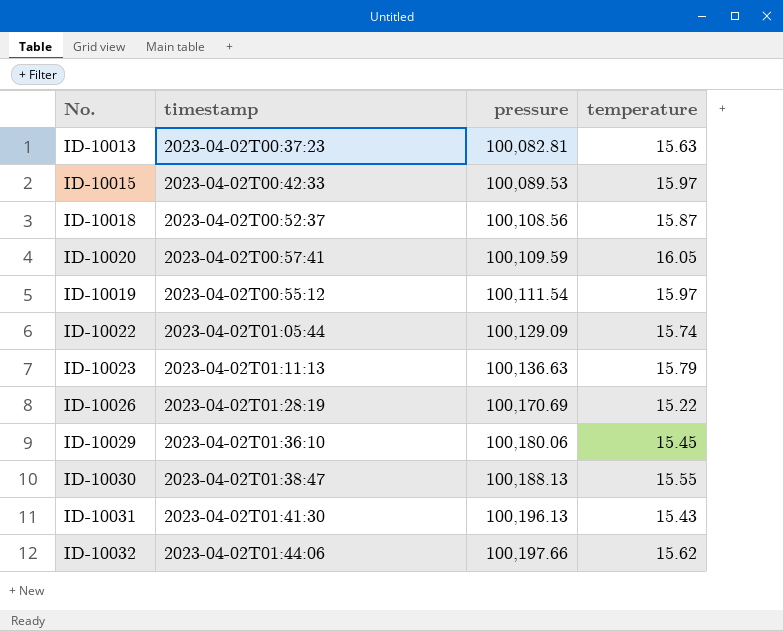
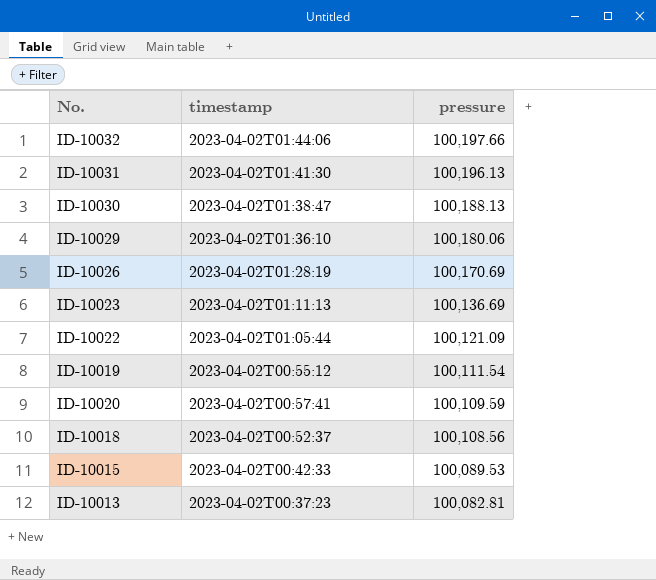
row order: pressure ascending -> pressure descending
column temperature | position: 4 -> none
ID-10023 | pressure: 100,136.63 -> 100,136.69
ID-10022 | pressure: 100,129.09 -> 100,121.09

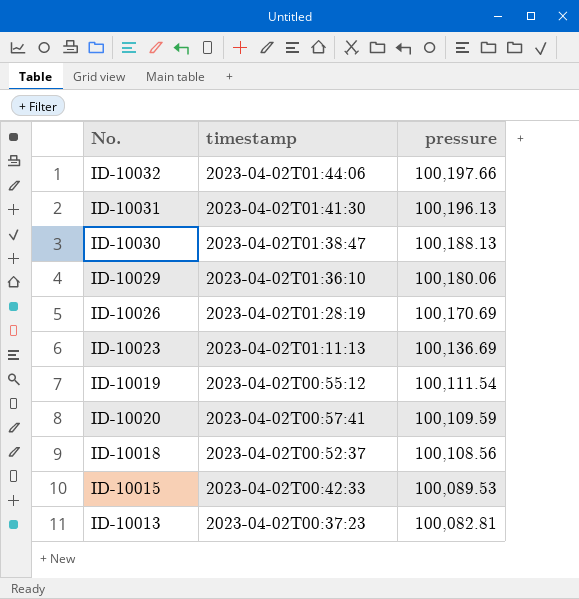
row ID-10022: 2023-04-02T01:05:44 | 100,121.09 -> none

